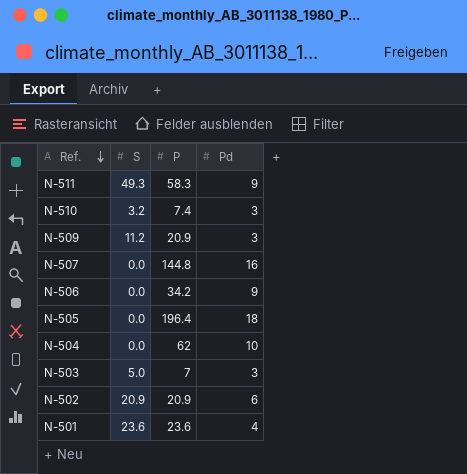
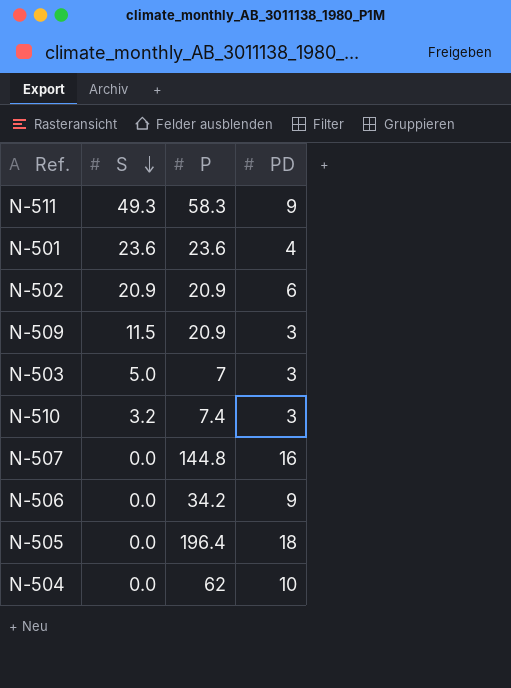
row order: Ref. descending -> S descending
column name: Pd -> PD
N-509 | S: 11.2 -> 11.5

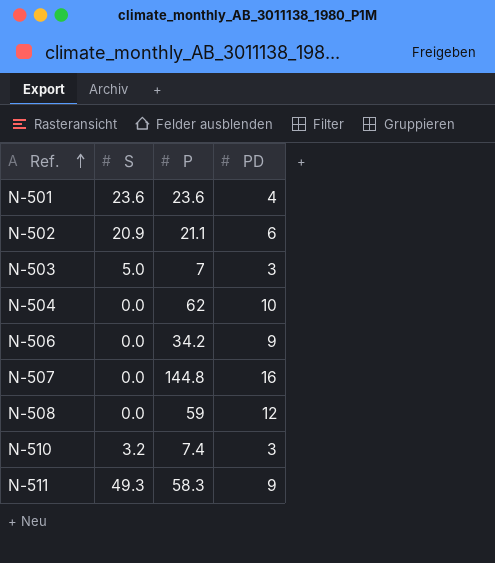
row order: S descending -> Ref. ascending
row N-509: 11.5 | 20.9 | 3 -> none
row N-505: 0.0 | 196.4 | 18 -> none
N-502 | P: 20.9 -> 21.1
row N-508: none -> 0.0 | 59 | 12

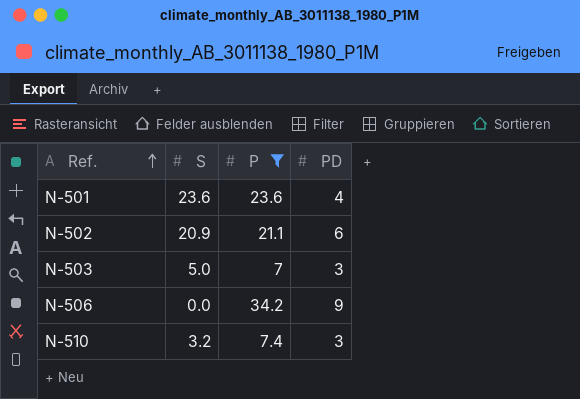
filter: none -> P <= 34.2

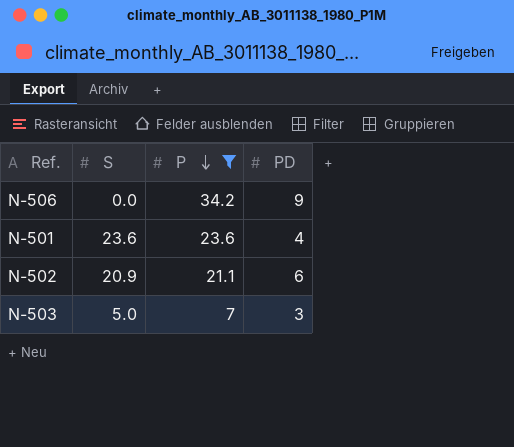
row order: Ref. ascending -> P descending
row N-510: 3.2 | 7.4 | 3 -> none

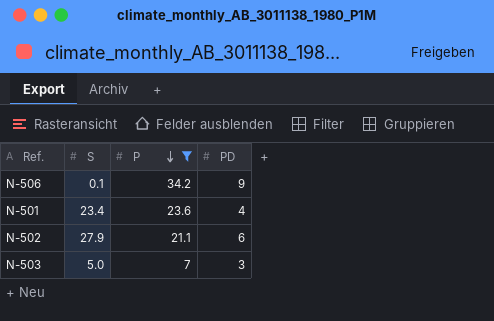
N-506 | S: 0.0 -> 0.1
N-501 | S: 23.6 -> 23.4
N-502 | S: 20.9 -> 27.9

